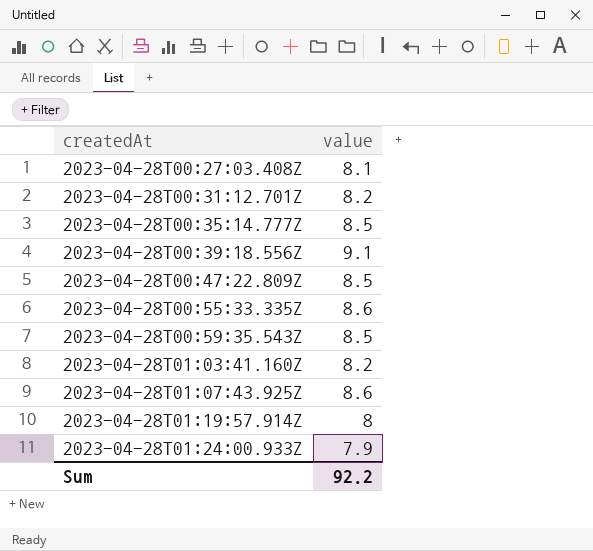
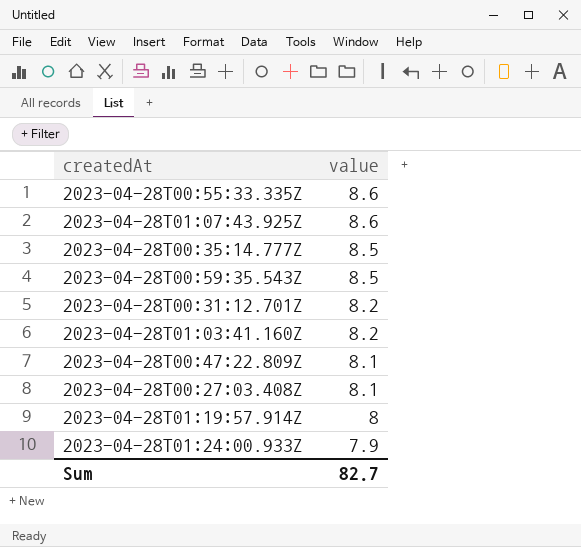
row order: createdAt ascending -> value descending
row 2023-04-28T00:39:18.556Z: 9.1 -> none
2023-04-28T00:47:22.809Z | value: 8.5 -> 8.1
Sum | value: 92.2 -> 82.7

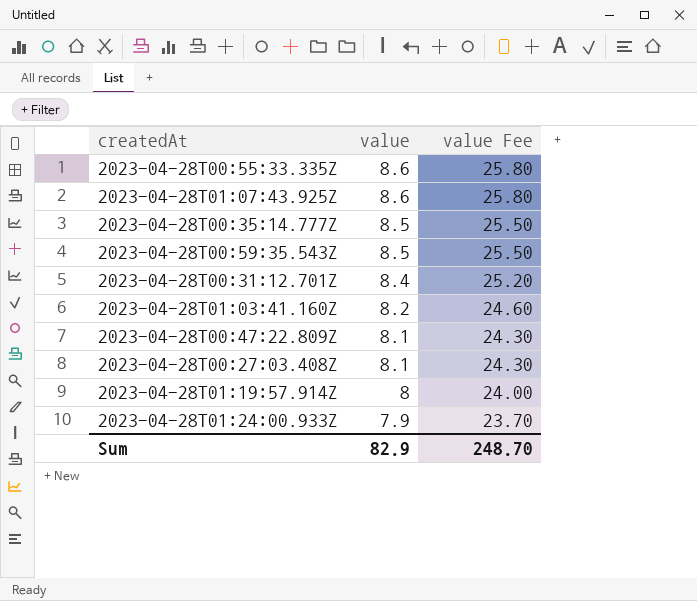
column value Fee | formula: none -> [value] * 3
2023-04-28T00:31:12.701Z | value: 8.2 -> 8.4
Sum | value: 82.7 -> 82.9

